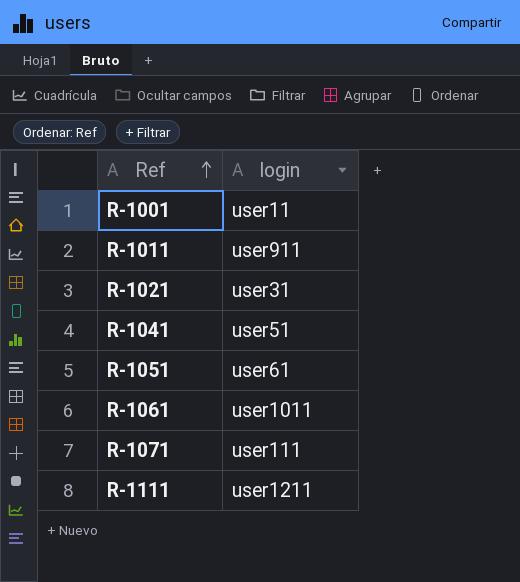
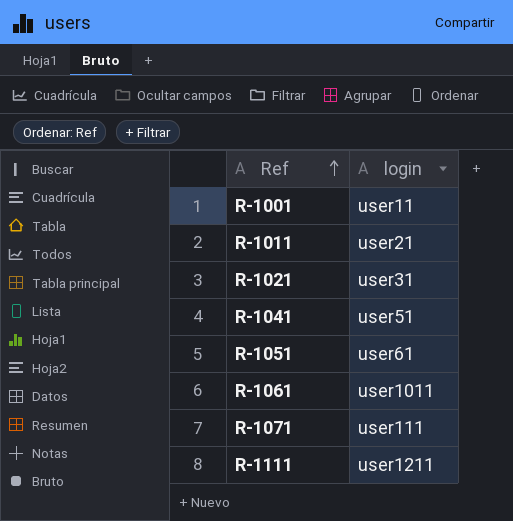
R-1011 | login: user911 -> user21

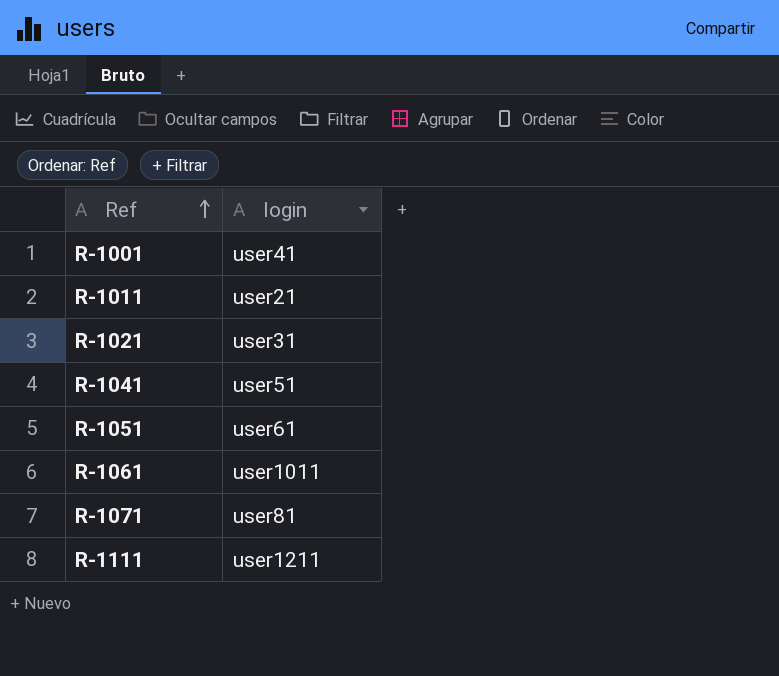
R-1001 | login: user11 -> user41
R-1071 | login: user111 -> user81

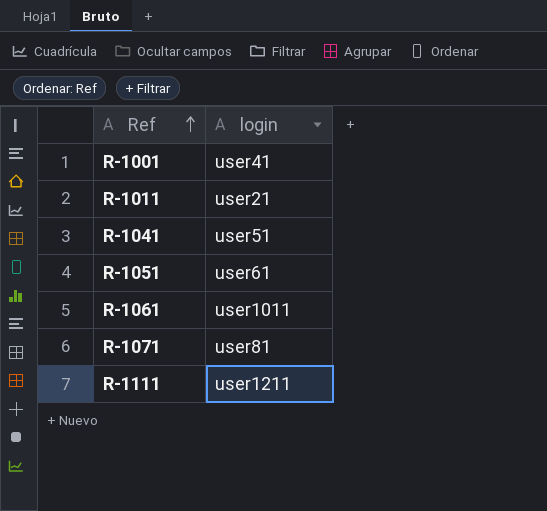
row R-1021: user31 -> none

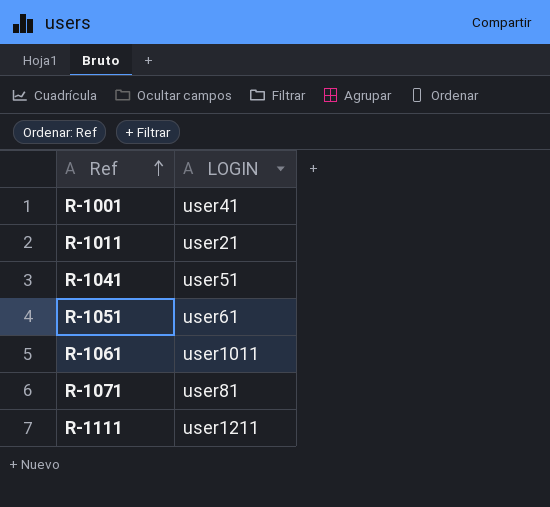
column name: login -> LOGIN

